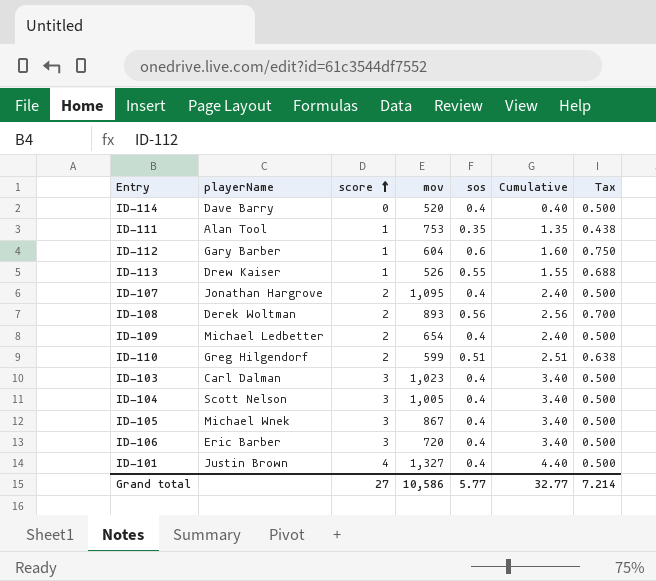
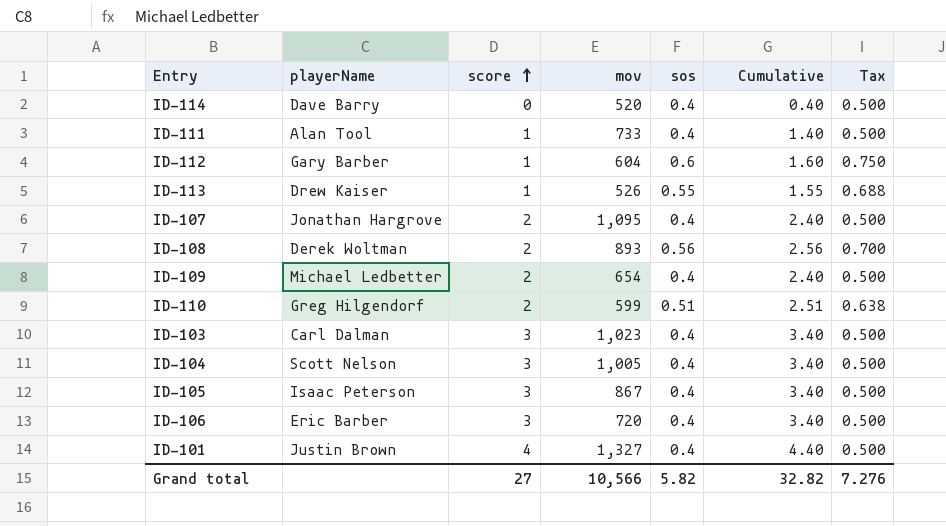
ID-111 | mov: 753 -> 733
ID-111 | sos: 0.35 -> 0.4
ID-111 | Cumulative: 1.35 -> 1.40
ID-111 | Tax: 0.438 -> 0.500
ID-105 | playerName: Michael Wnek -> Isaac Peterson
Grand total | mov: 10,586 -> 10,566
Grand total | sos: 5.77 -> 5.82
Grand total | Cumulative: 32.77 -> 32.82
Grand total | Tax: 7.214 -> 7.276

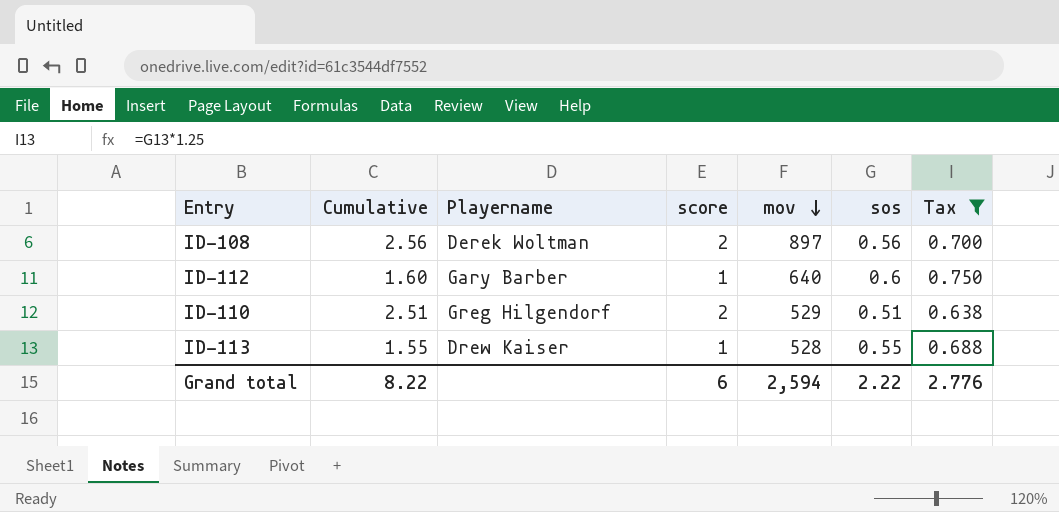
filter: none -> Tax != 0.500
row order: score ascending -> mov descending
column Cumulative | position: 6 -> 2
column name: playerName -> Playername
ID-108 | mov: 893 -> 897
ID-112 | mov: 604 -> 640
ID-110 | mov: 599 -> 529
ID-113 | mov: 526 -> 528
Grand total | Cumulative: 32.82 -> 8.22
Grand total | score: 27 -> 6
Grand total | mov: 10,566 -> 2,594
Grand total | sos: 5.82 -> 2.22
Grand total | Tax: 7.276 -> 2.776

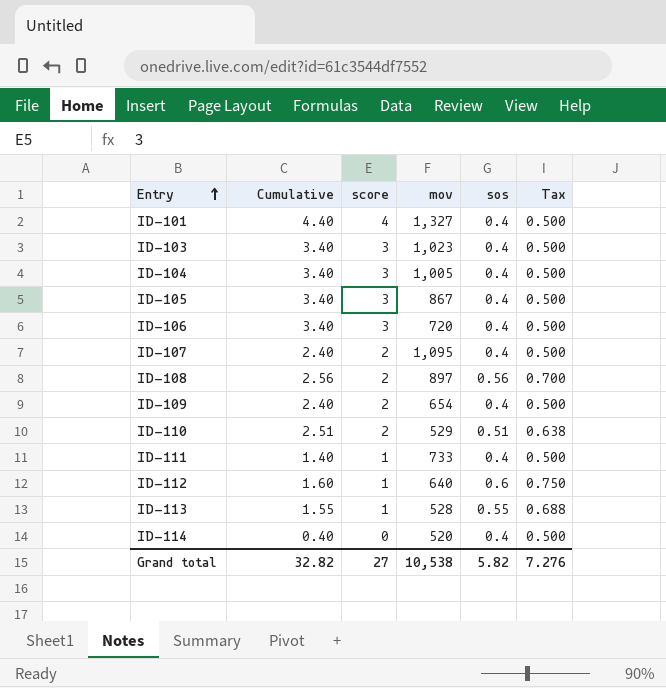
filter: Tax != 0.500 -> none
row order: mov descending -> Entry ascending
column Playername | position: 3 -> none
Grand total | Cumulative: 8.22 -> 32.82
Grand total | score: 6 -> 27
Grand total | mov: 2,594 -> 10,538
Grand total | sos: 2.22 -> 5.82
Grand total | Tax: 2.776 -> 7.276

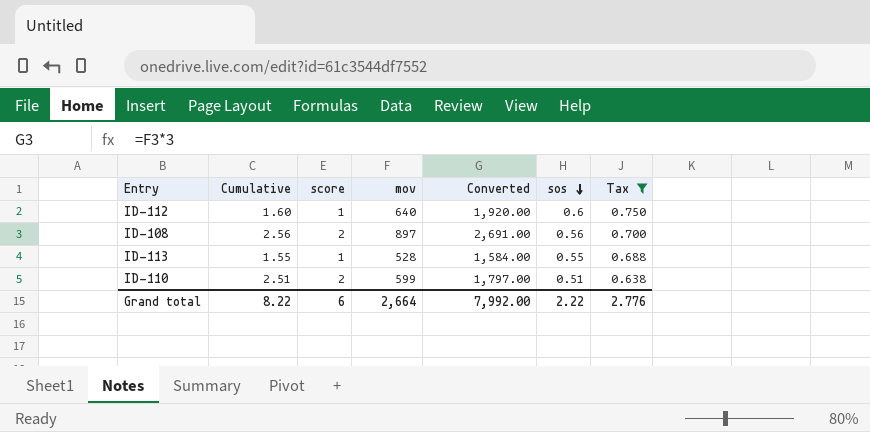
filter: none -> Tax != 0.500
row order: Entry ascending -> sos descending
column Converted | formula: none -> [mov] * 3
ID-110 | mov: 529 -> 599
Grand total | Cumulative: 32.82 -> 8.22
Grand total | score: 27 -> 6
Grand total | mov: 10,538 -> 2,664
Grand total | sos: 5.82 -> 2.22
Grand total | Tax: 7.276 -> 2.776

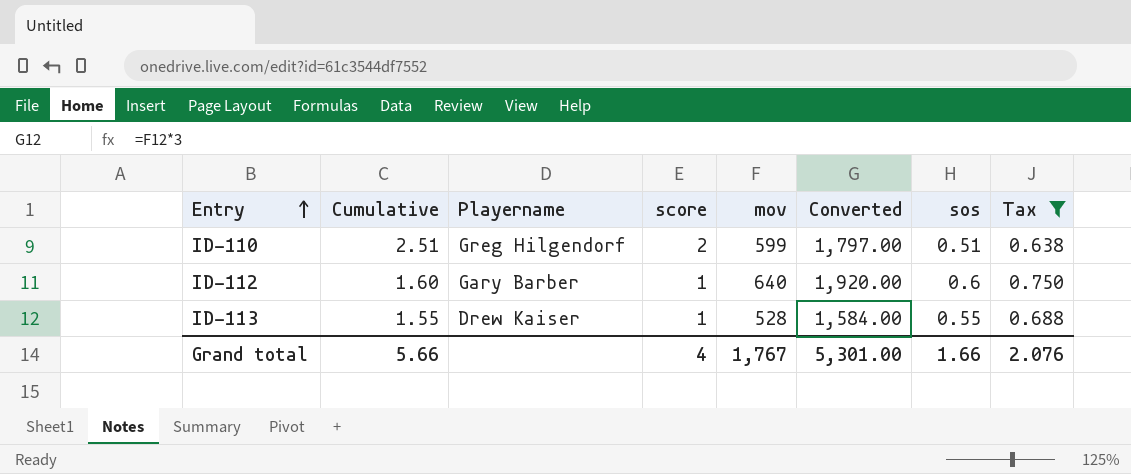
row order: sos descending -> Entry ascending
column Playername | position: none -> 3
row ID-108: 2.56 | 2 | 897 | 2,691.00 | 0.56 | 0.700 -> none
Grand total | Cumulative: 8.22 -> 5.66
Grand total | score: 6 -> 4
Grand total | mov: 2,664 -> 1,767
Grand total | Converted: 7,992.00 -> 5,301.00
Grand total | sos: 2.22 -> 1.66
Grand total | Tax: 2.776 -> 2.076

